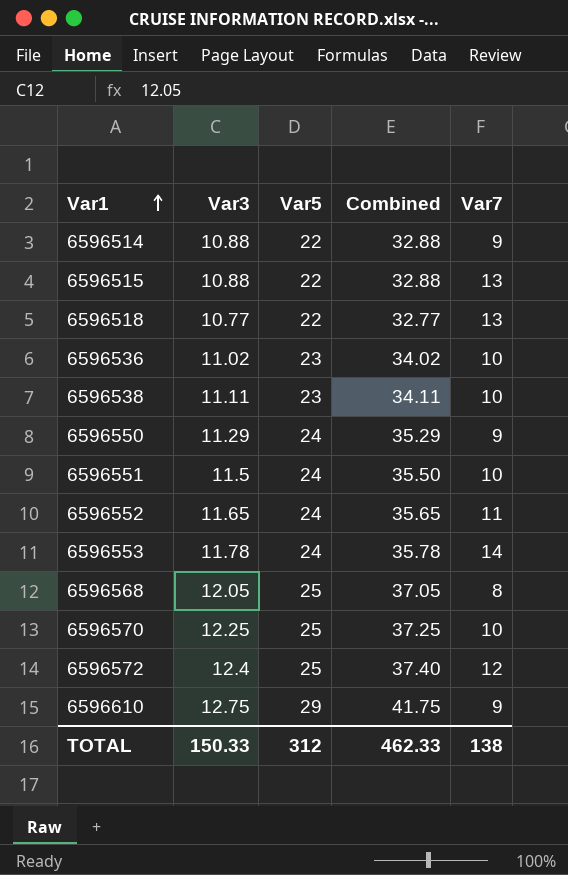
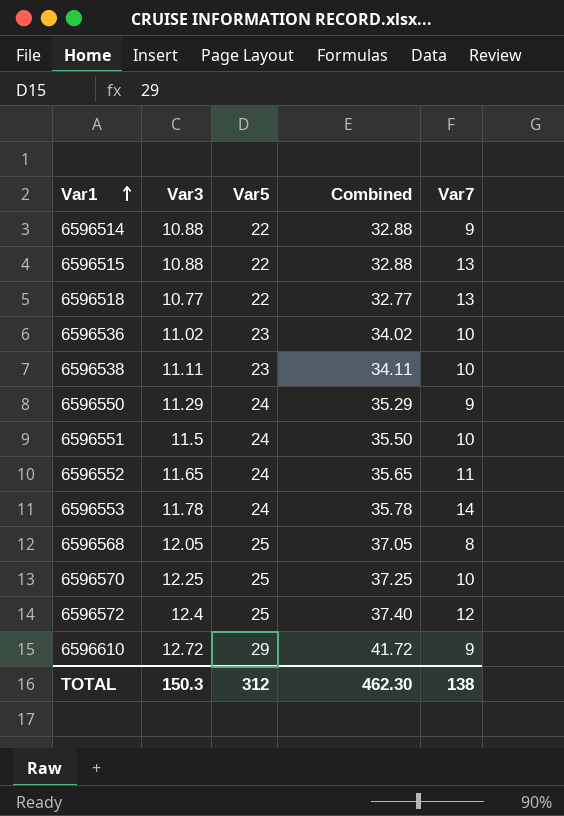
6596610 | Var3: 12.75 -> 12.72
6596610 | Combined: 41.75 -> 41.72
TOTAL | Var3: 150.33 -> 150.3
TOTAL | Combined: 462.33 -> 462.30

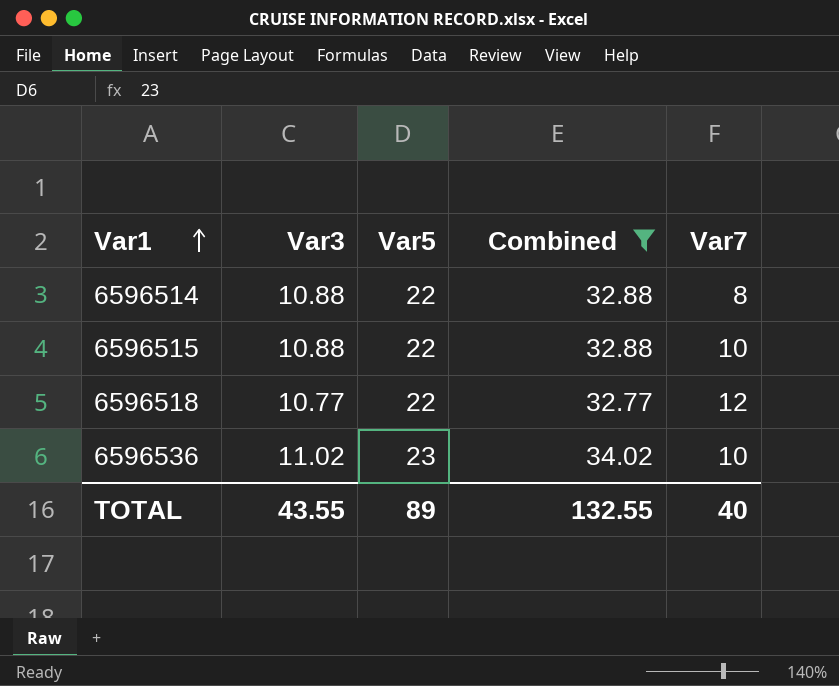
filter: none -> Combined <= 34.02
6596514 | Var7: 9 -> 8
6596515 | Var7: 13 -> 10
6596518 | Var7: 13 -> 12
TOTAL | Var3: 150.3 -> 43.55
TOTAL | Var5: 312 -> 89
TOTAL | Combined: 462.30 -> 132.55
TOTAL | Var7: 138 -> 40

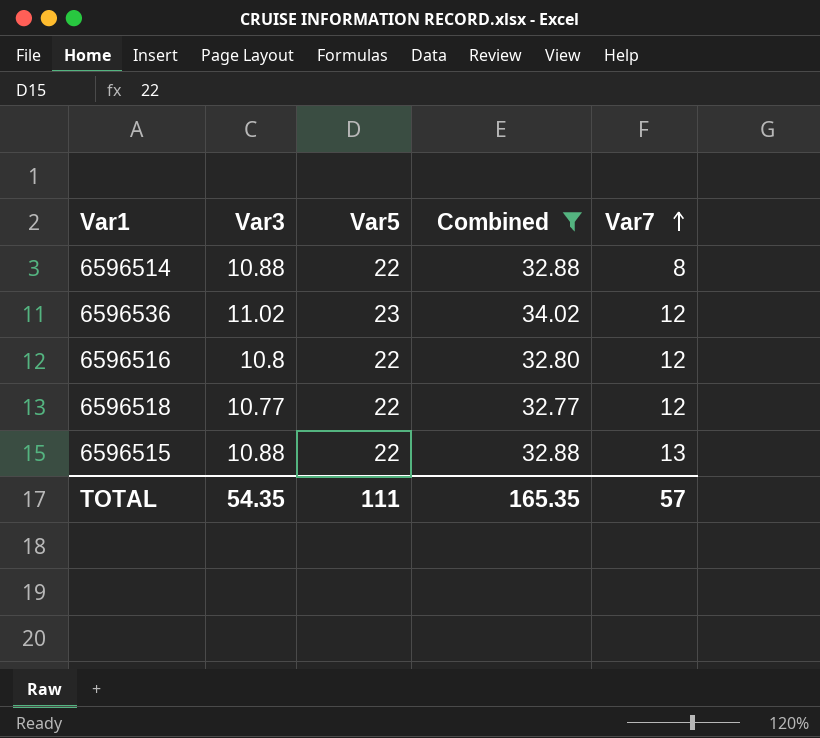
row order: Var1 ascending -> Var7 ascending
6596536 | Var7: 10 -> 12
row 6596516: none -> 10.8 | 22 | 32.80 | 12
6596515 | Var7: 10 -> 13
TOTAL | Var3: 43.55 -> 54.35
TOTAL | Var5: 89 -> 111
TOTAL | Combined: 132.55 -> 165.35
TOTAL | Var7: 40 -> 57

